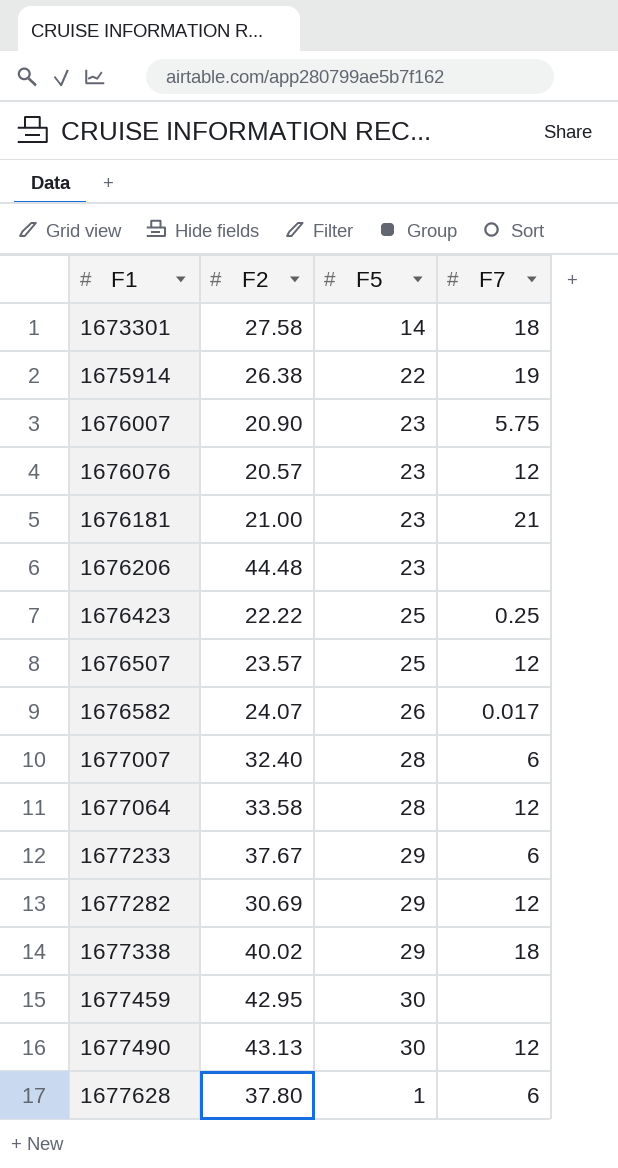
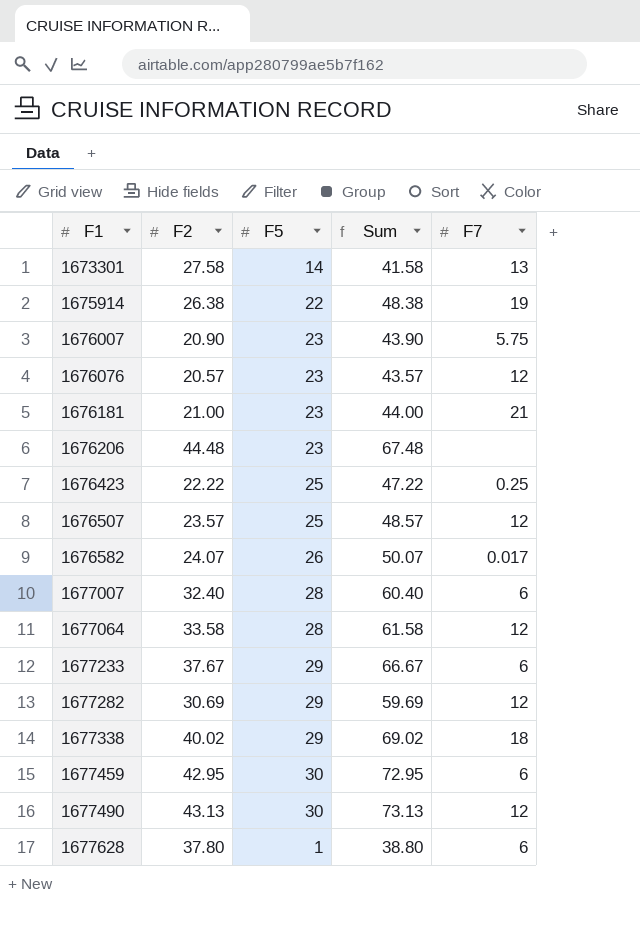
column Sum | formula: none -> [F2] + [F5]
1673301 | F7: 18 -> 13
1677459 | F7: none -> 6

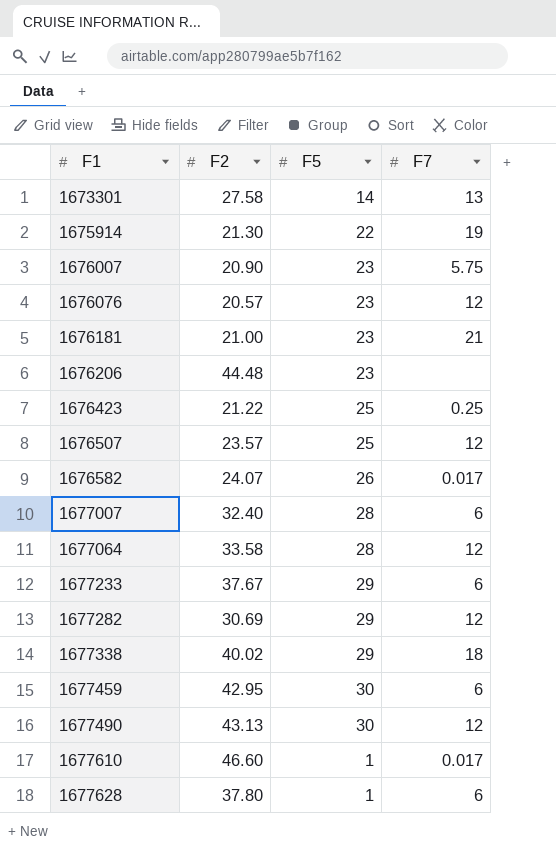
column Sum | formula: [F2] + [F5] -> none
1675914 | F2: 26.38 -> 21.30
1676423 | F2: 22.22 -> 21.22
row 1677610: none -> 46.60 | 1 | 0.017

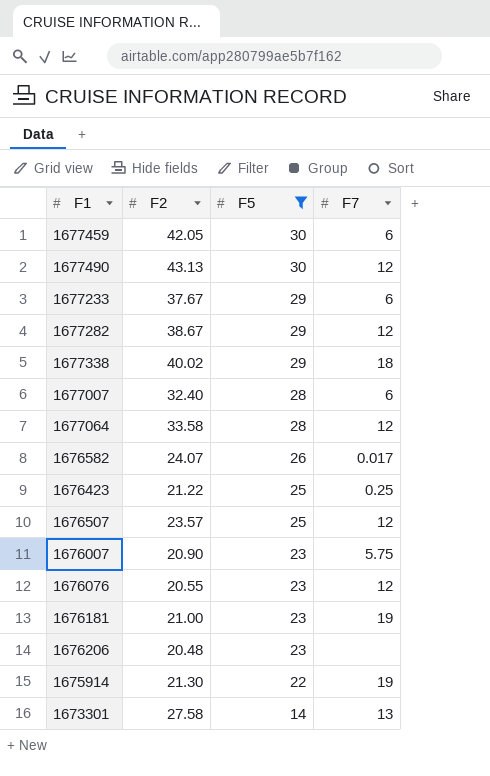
filter: none -> F5 != 1
row order: F1 ascending -> F5 descending
1677459 | F2: 42.95 -> 42.05
1677282 | F2: 30.69 -> 38.67
1676076 | F2: 20.57 -> 20.55
1676181 | F7: 21 -> 19
1676206 | F2: 44.48 -> 20.48

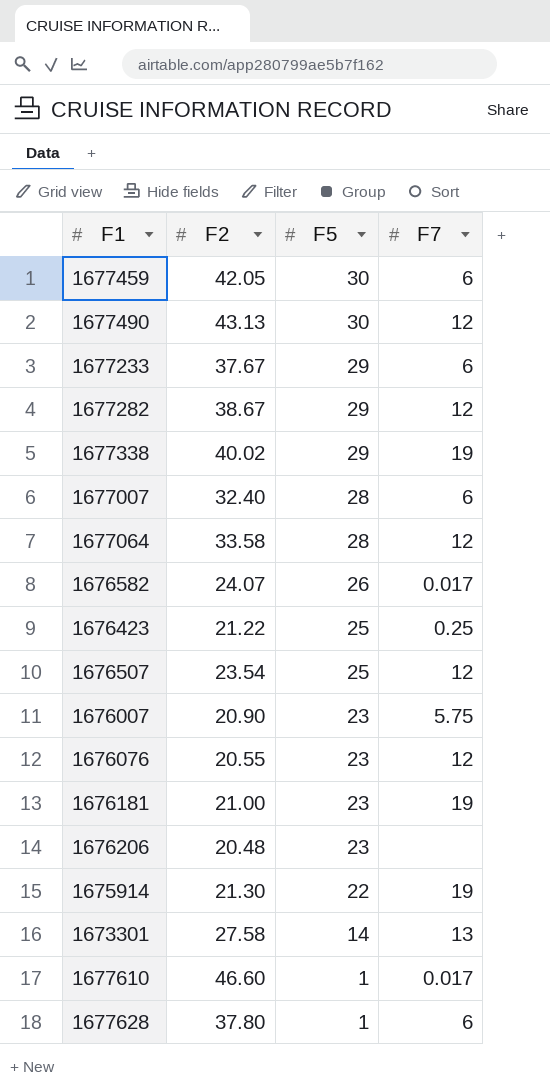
filter: F5 != 1 -> none
1677338 | F7: 18 -> 19
1676507 | F2: 23.57 -> 23.54

